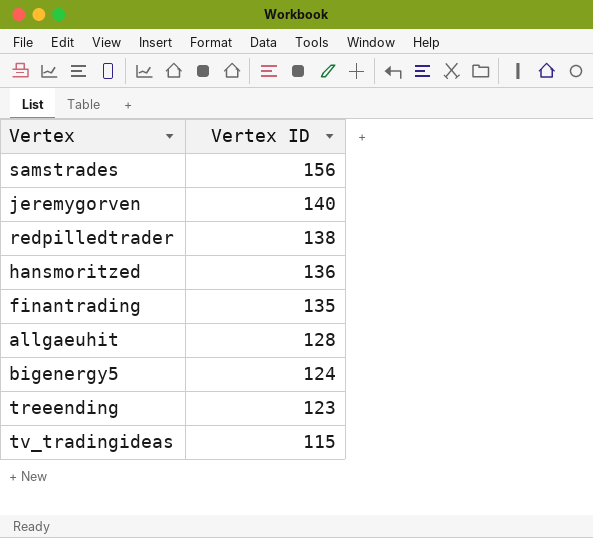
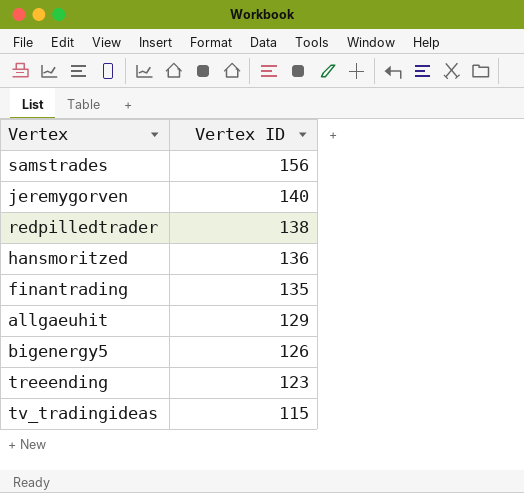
allgaeuhit | Vertex ID: 128 -> 129
bigenergy5 | Vertex ID: 124 -> 126

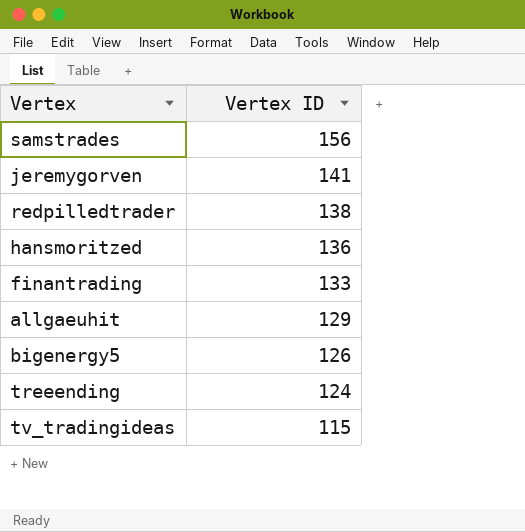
jeremygorven | Vertex ID: 140 -> 141
finantrading | Vertex ID: 135 -> 133
treeending | Vertex ID: 123 -> 124

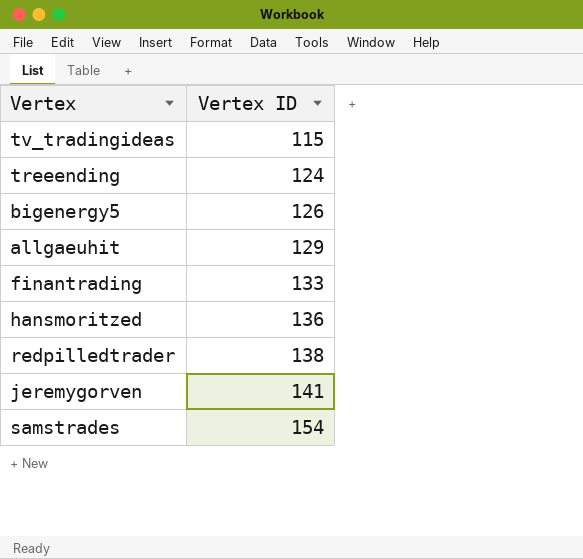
row order: Vertex ID descending -> Vertex ID ascending
samstrades | Vertex ID: 156 -> 154

